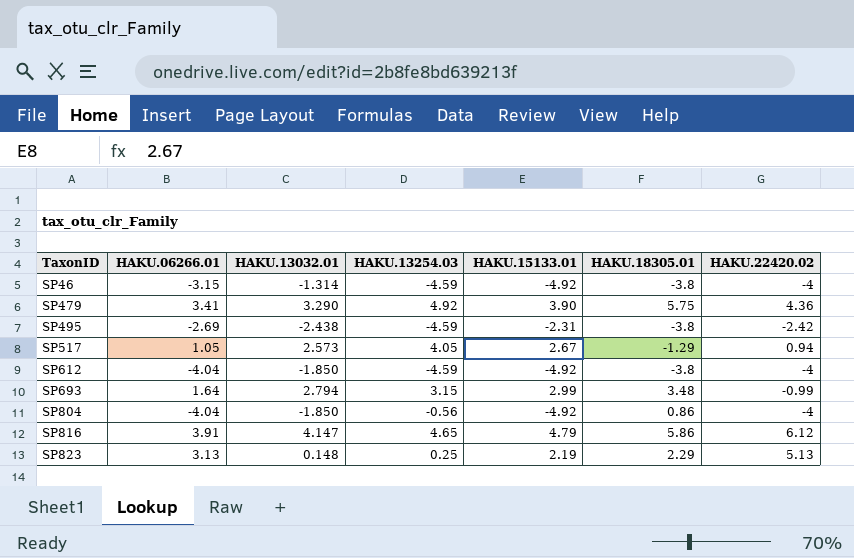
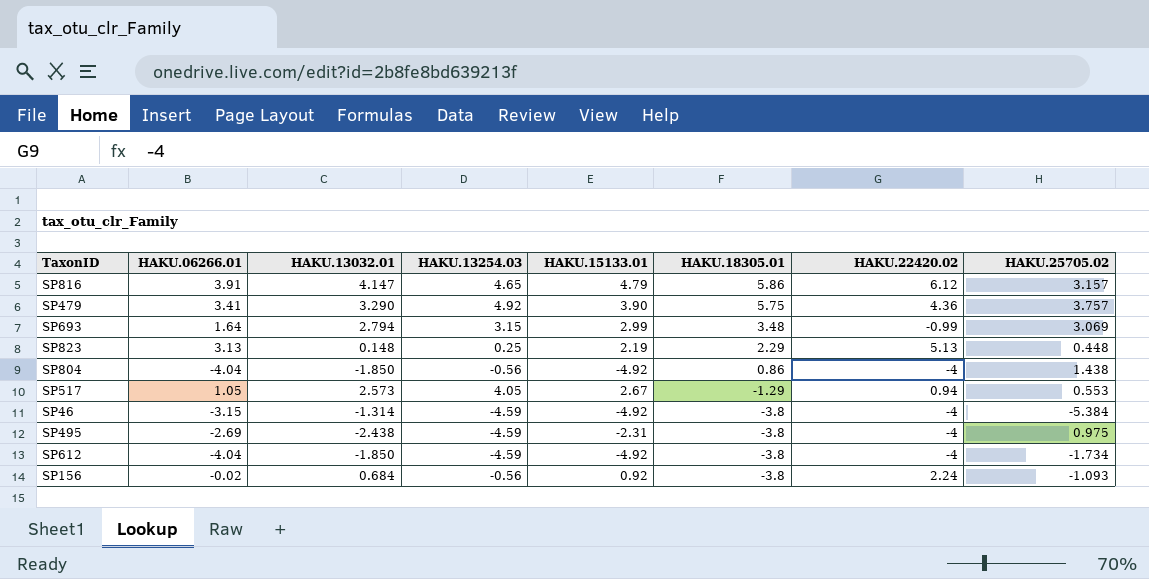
row order: TaxonID ascending -> HAKU.18305.01 descending
column HAKU.25705.02 | position: none -> 8
SP495 | HAKU.22420.02: -2.42 -> -4
row SP156: none -> -0.02 | 0.684 | -0.56 | 0.92 | -3.8 | 2.24 | -1.093

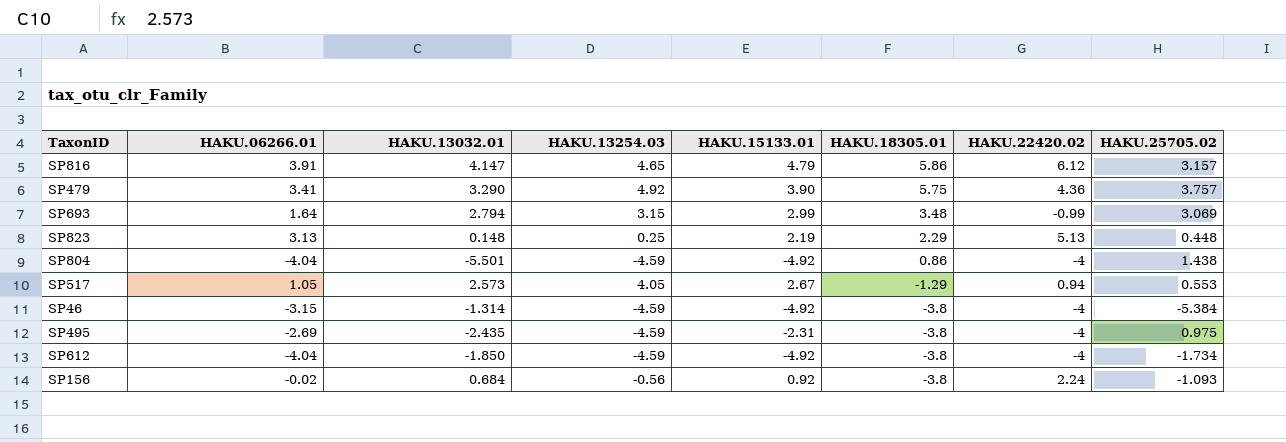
SP804 | HAKU.13032.01: -1.850 -> -5.501
SP804 | HAKU.13254.03: -0.56 -> -4.59
SP495 | HAKU.13032.01: -2.438 -> -2.435

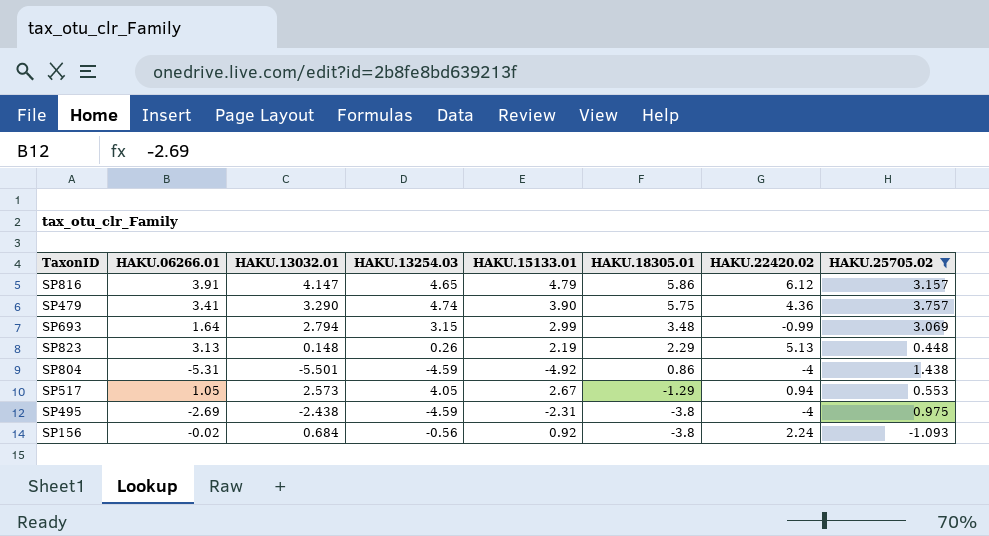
filter: none -> HAKU.25705.02 >= -1.093
SP479 | HAKU.13254.03: 4.92 -> 4.74
SP823 | HAKU.13254.03: 0.25 -> 0.26
SP804 | HAKU.06266.01: -4.04 -> -5.31
SP495 | HAKU.13032.01: -2.435 -> -2.438

